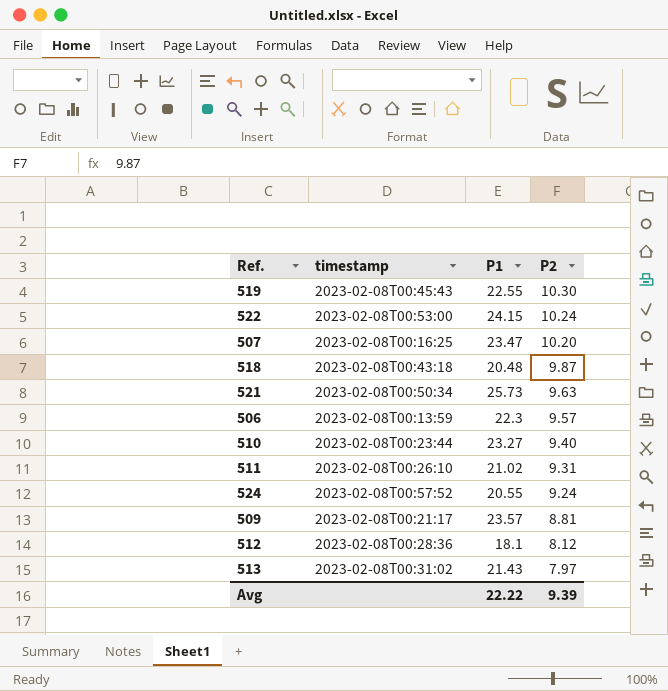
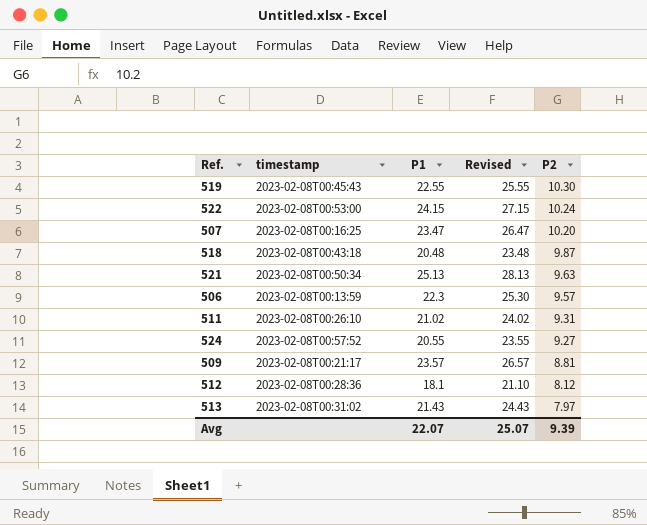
column Revised | formula: none -> [P1] + 3
row 510: 2023-02-08T00:23:44 | 23.27 | 9.40 -> none
521 | P1: 25.73 -> 25.13
524 | P2: 9.24 -> 9.27
Avg | P1: 22.22 -> 22.07

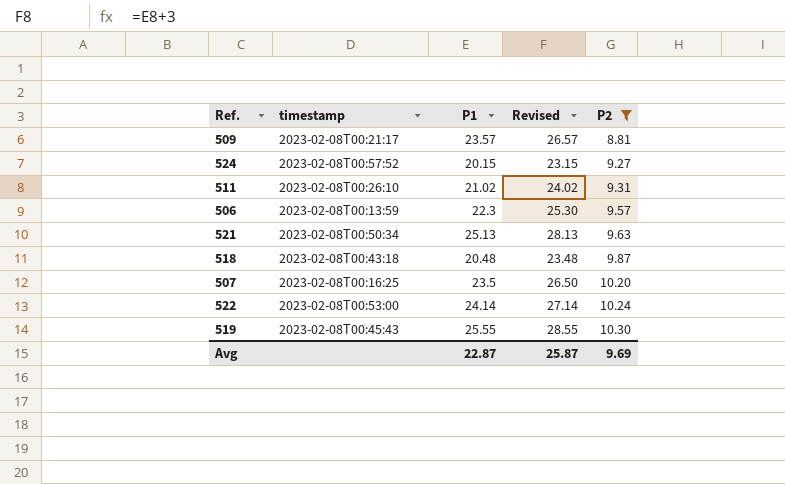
filter: none -> P2 >= 8.81
row order: P2 descending -> P2 ascending
524 | P1: 20.55 -> 20.15
524 | Revised: 23.55 -> 23.15
507 | P1: 23.47 -> 23.5
507 | Revised: 26.47 -> 26.50
522 | P1: 24.15 -> 24.14
522 | Revised: 27.15 -> 27.14
519 | P1: 22.55 -> 25.55
519 | Revised: 25.55 -> 28.55
Avg | P1: 22.07 -> 22.87
Avg | Revised: 25.07 -> 25.87
Avg | P2: 9.39 -> 9.69

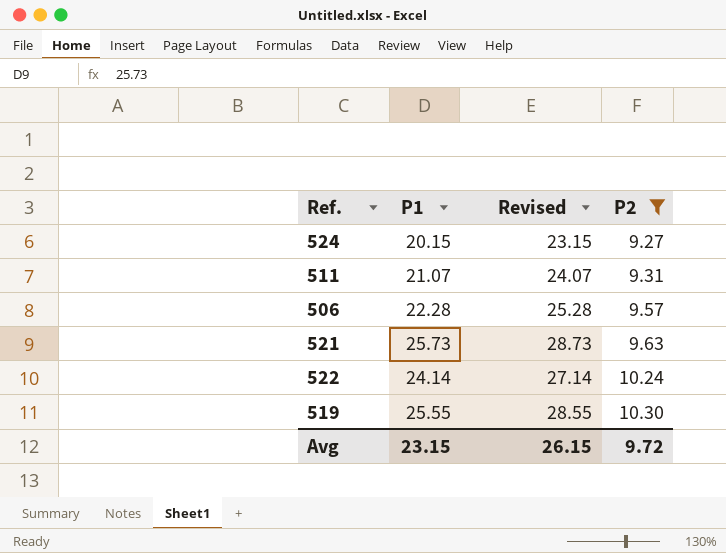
column timestamp | position: 2 -> none
row 509: 2023-02-08T00:21:17 | 23.57 | 26.57 | 8.81 -> none
row 518: 2023-02-08T00:43:18 | 20.48 | 23.48 | 9.87 -> none
row 507: 2023-02-08T00:16:25 | 23.5 | 26.50 | 10.20 -> none
511 | P1: 21.02 -> 21.07
511 | Revised: 24.02 -> 24.07
506 | P1: 22.3 -> 22.28
506 | Revised: 25.30 -> 25.28
521 | P1: 25.13 -> 25.73
521 | Revised: 28.13 -> 28.73
Avg | P1: 22.87 -> 23.15
Avg | Revised: 25.87 -> 26.15
Avg | P2: 9.69 -> 9.72

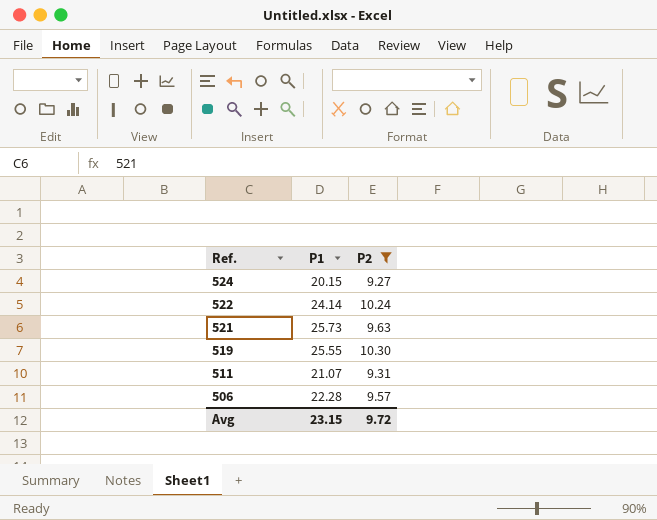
row order: P2 ascending -> Ref. descending
column Revised | formula: [P1] + 3 -> none

